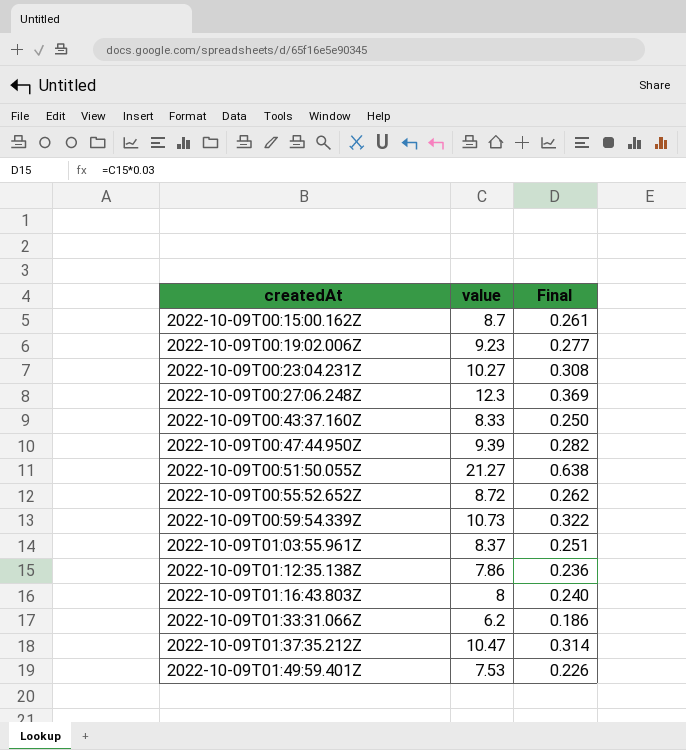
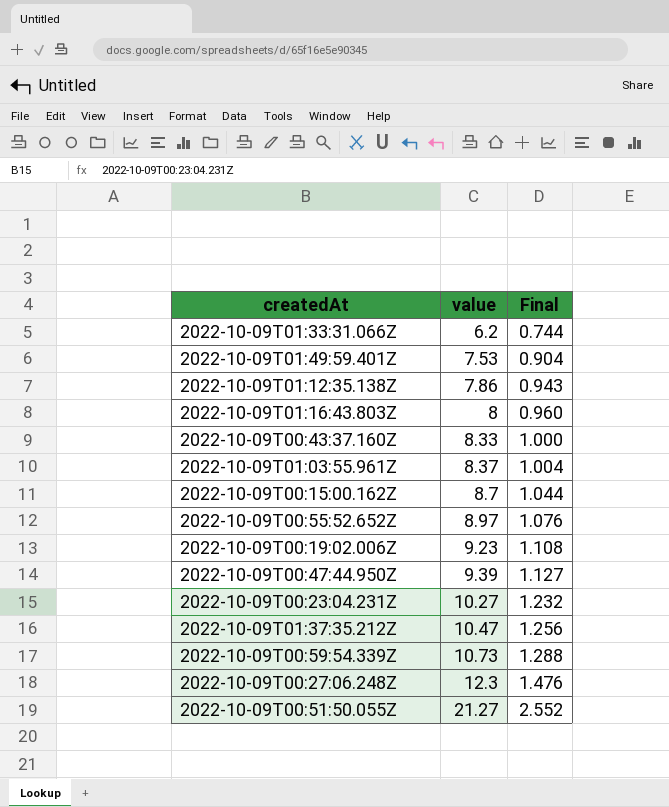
row order: createdAt ascending -> value ascending
column Final | formula: [value] * 0.03 -> [value] * 0.12
2022-10-09T00:55:52.652Z | value: 8.72 -> 8.97

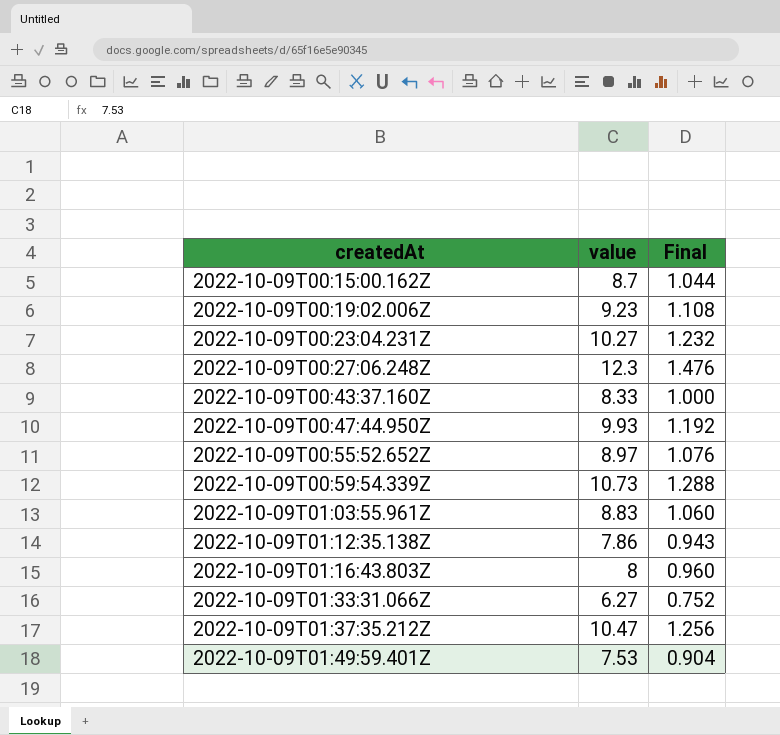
row order: value ascending -> createdAt ascending
row 2022-10-09T00:51:50.055Z: 21.27 | 2.552 -> none
2022-10-09T00:47:44.950Z | value: 9.39 -> 9.93
2022-10-09T00:47:44.950Z | Final: 1.127 -> 1.192
2022-10-09T01:03:55.961Z | value: 8.37 -> 8.83
2022-10-09T01:03:55.961Z | Final: 1.004 -> 1.060
2022-10-09T01:33:31.066Z | value: 6.2 -> 6.27
2022-10-09T01:33:31.066Z | Final: 0.744 -> 0.752

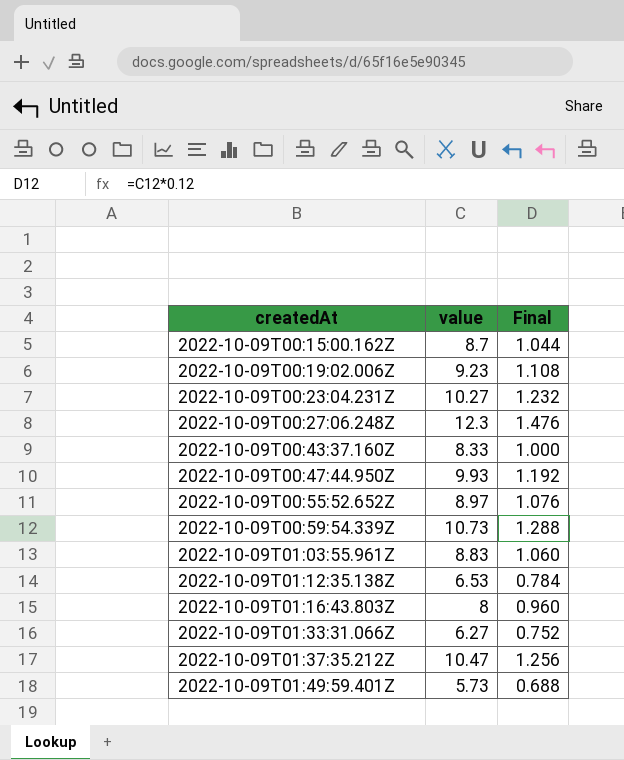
2022-10-09T01:12:35.138Z | value: 7.86 -> 6.53
2022-10-09T01:12:35.138Z | Final: 0.943 -> 0.784
2022-10-09T01:49:59.401Z | value: 7.53 -> 5.73
2022-10-09T01:49:59.401Z | Final: 0.904 -> 0.688

